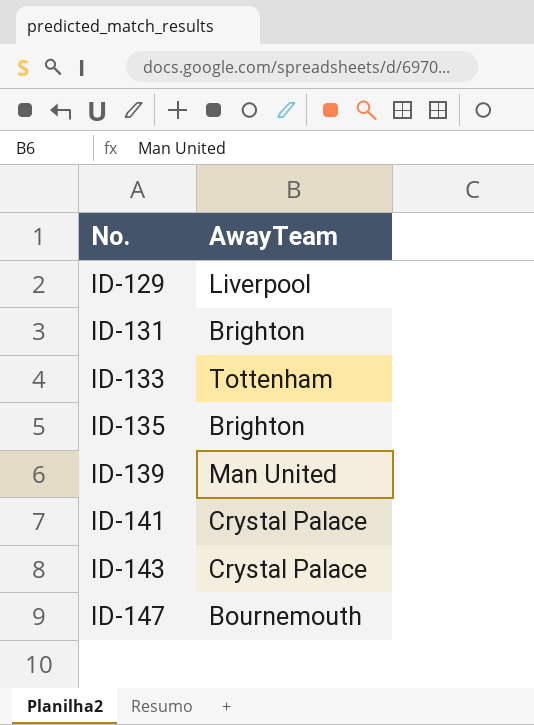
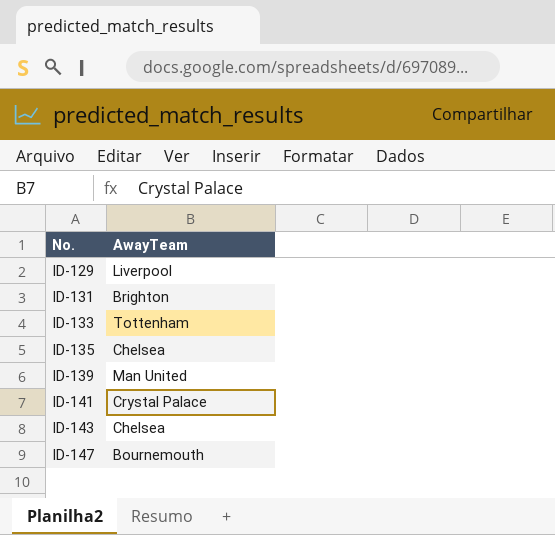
ID-135 | AwayTeam: Brighton -> Chelsea
ID-143 | AwayTeam: Crystal Palace -> Chelsea

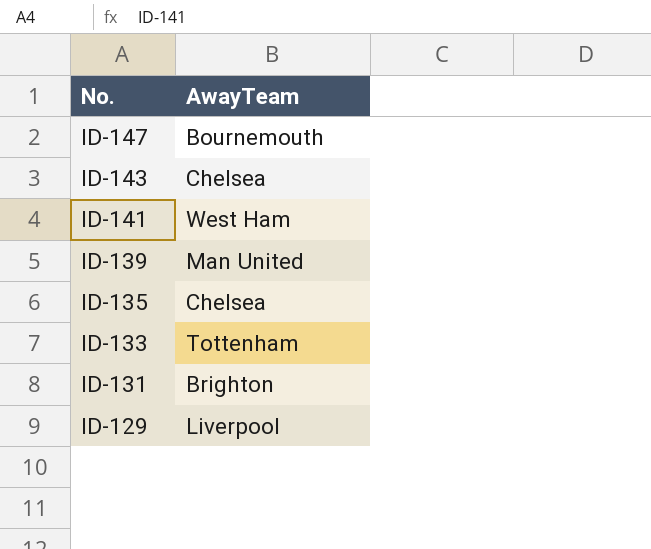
row order: No. ascending -> No. descending
ID-141 | AwayTeam: Crystal Palace -> West Ham

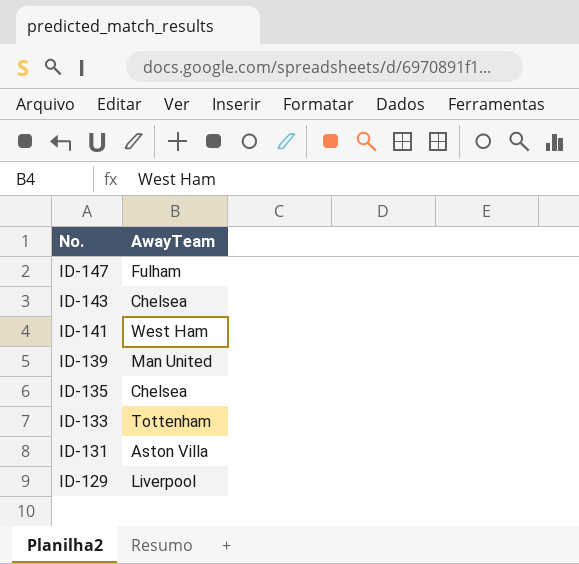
ID-147 | AwayTeam: Bournemouth -> Fulham
ID-131 | AwayTeam: Brighton -> Aston Villa

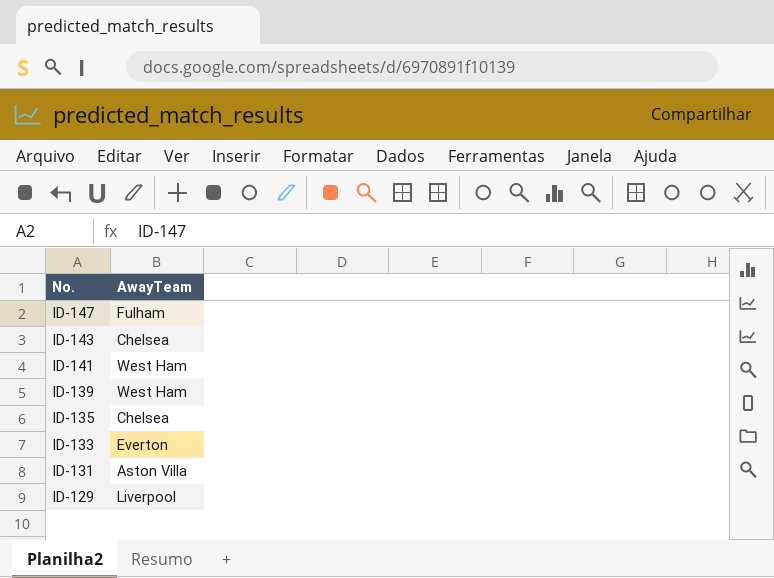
ID-139 | AwayTeam: Man United -> West Ham
ID-133 | AwayTeam: Tottenham -> Everton

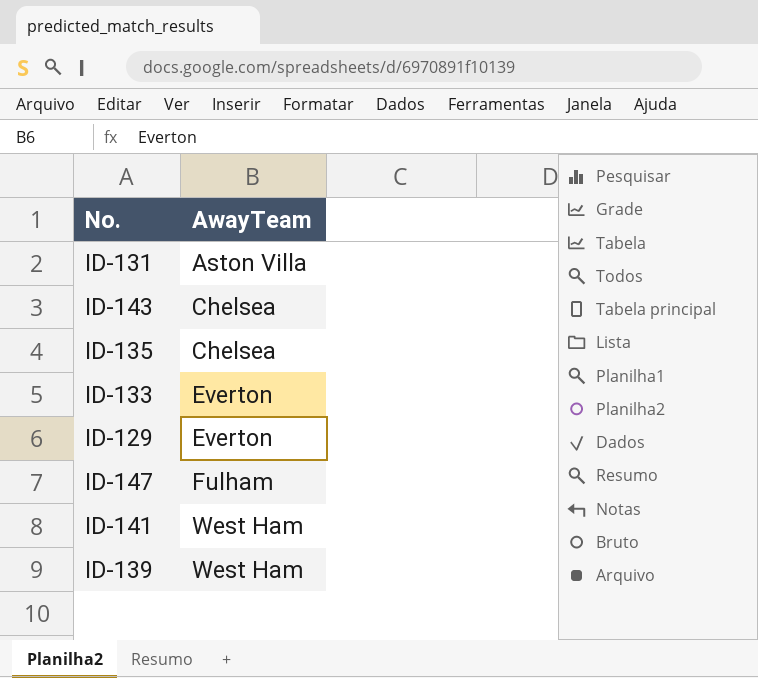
row order: No. descending -> AwayTeam ascending
ID-129 | AwayTeam: Liverpool -> Everton

